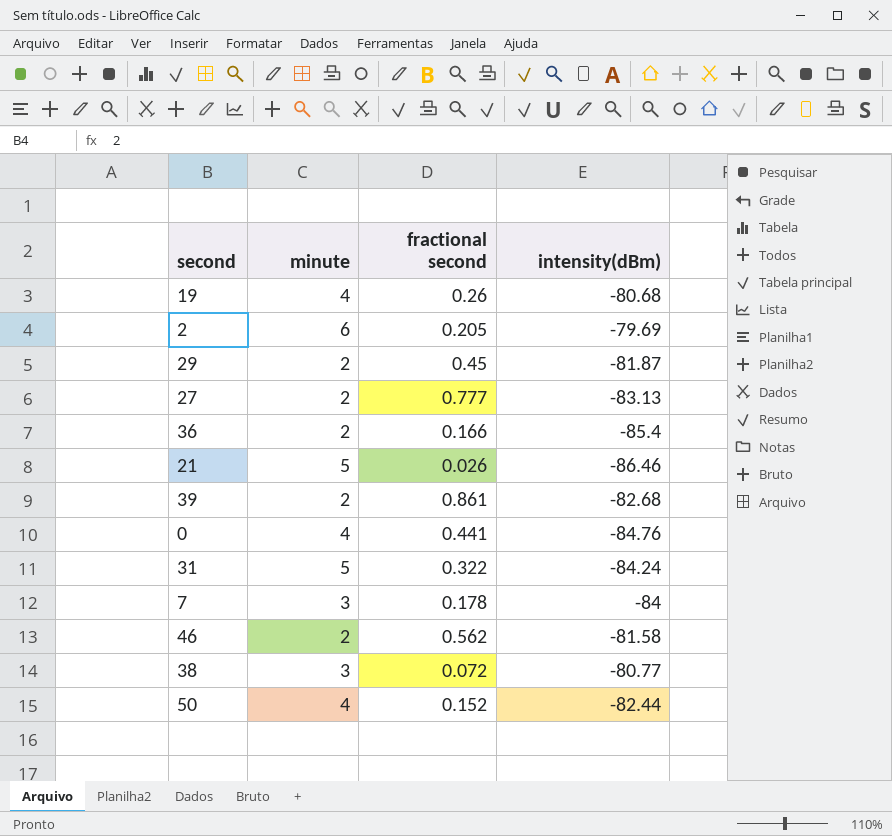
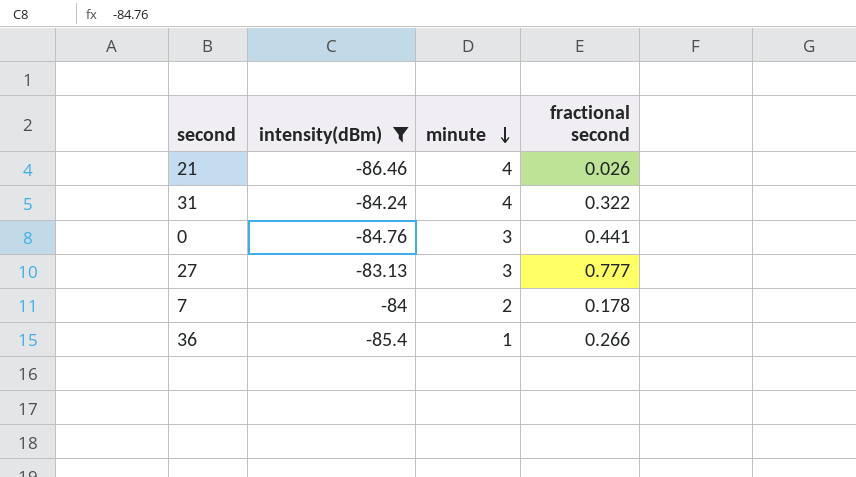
filter: none -> intensity(dBm) <= -83.13
row order: none -> minute descending
column intensity(dBm) | position: 4 -> 2
21 | minute: 5 -> 4
31 | minute: 5 -> 4
0 | minute: 4 -> 3
27 | minute: 2 -> 3
7 | minute: 3 -> 2
36 | minute: 2 -> 1
36 | fractional second: 0.166 -> 0.266

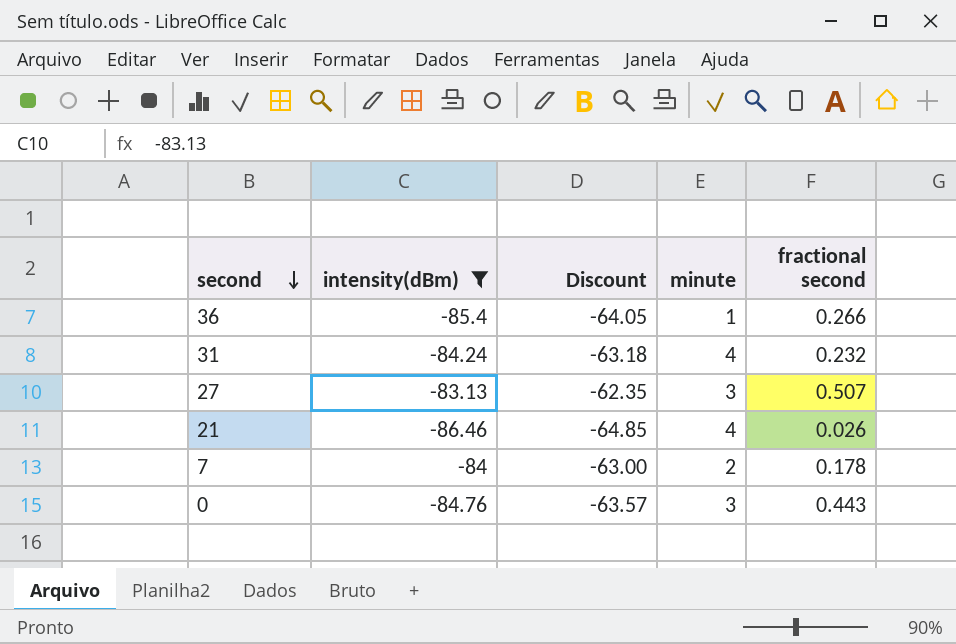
row order: minute descending -> second descending
column Discount | formula: none -> [intensity(dBm)] * 0.75
31 | fractional second: 0.322 -> 0.232
27 | fractional second: 0.777 -> 0.507
0 | fractional second: 0.441 -> 0.443

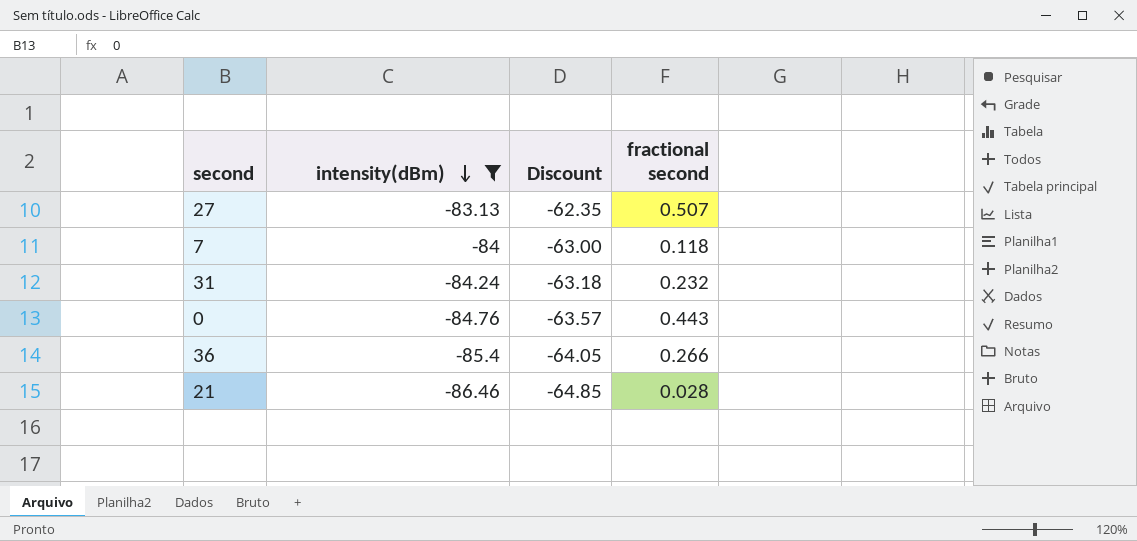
row order: second descending -> intensity(dBm) descending
column minute | position: 4 -> none
7 | fractional second: 0.178 -> 0.118
21 | fractional second: 0.026 -> 0.028

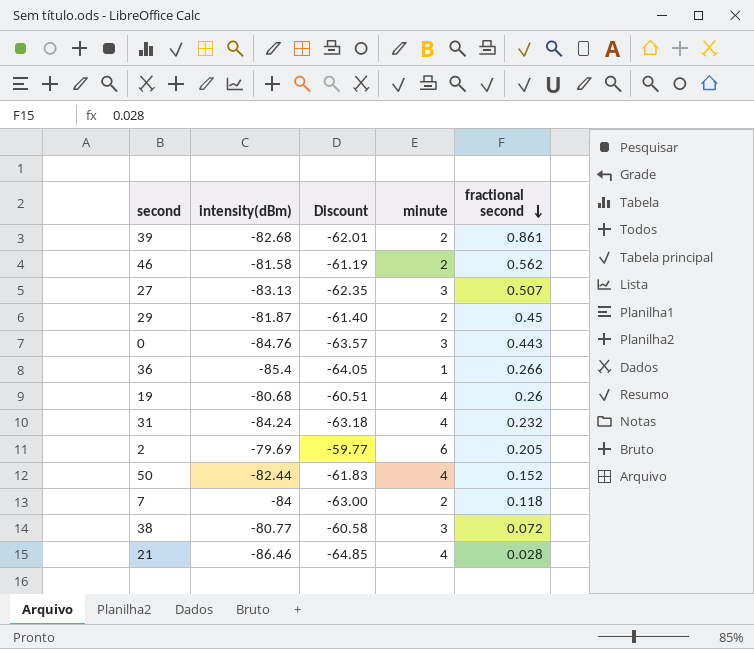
filter: intensity(dBm) <= -83.13 -> none
row order: intensity(dBm) descending -> fractional second descending
column minute | position: none -> 4

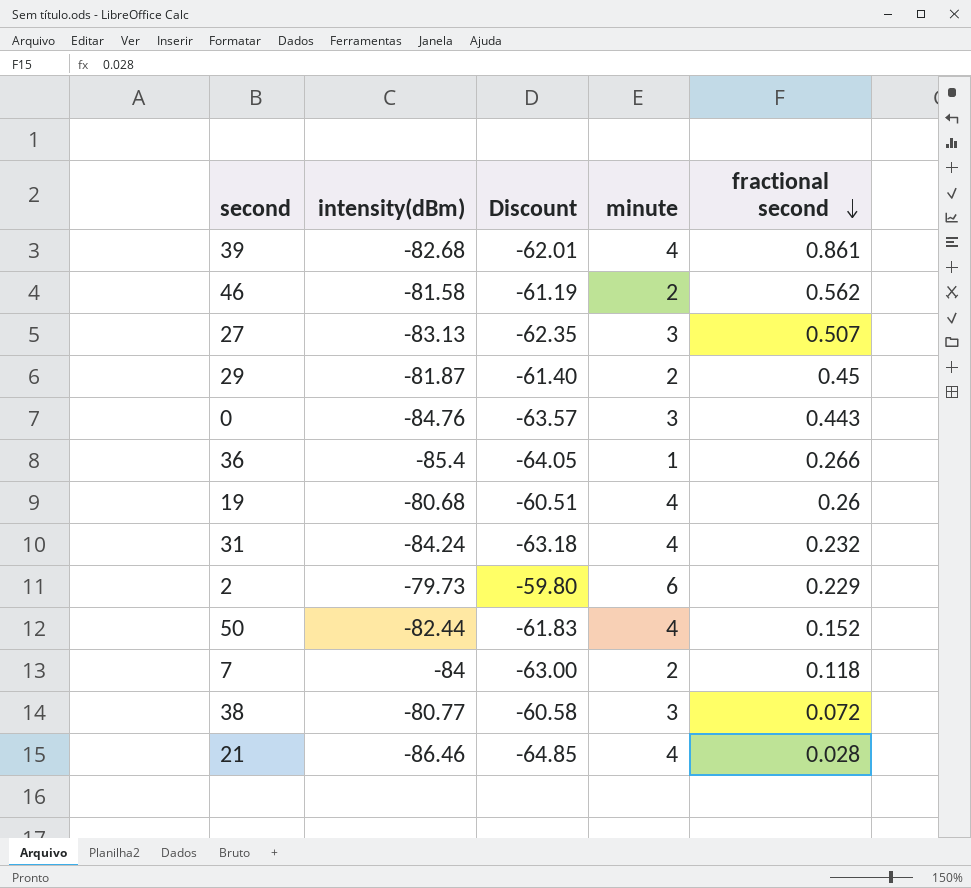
39 | minute: 2 -> 4
2 | intensity(dBm): -79.69 -> -79.73
2 | Discount: -59.77 -> -59.80
2 | fractional second: 0.205 -> 0.229

